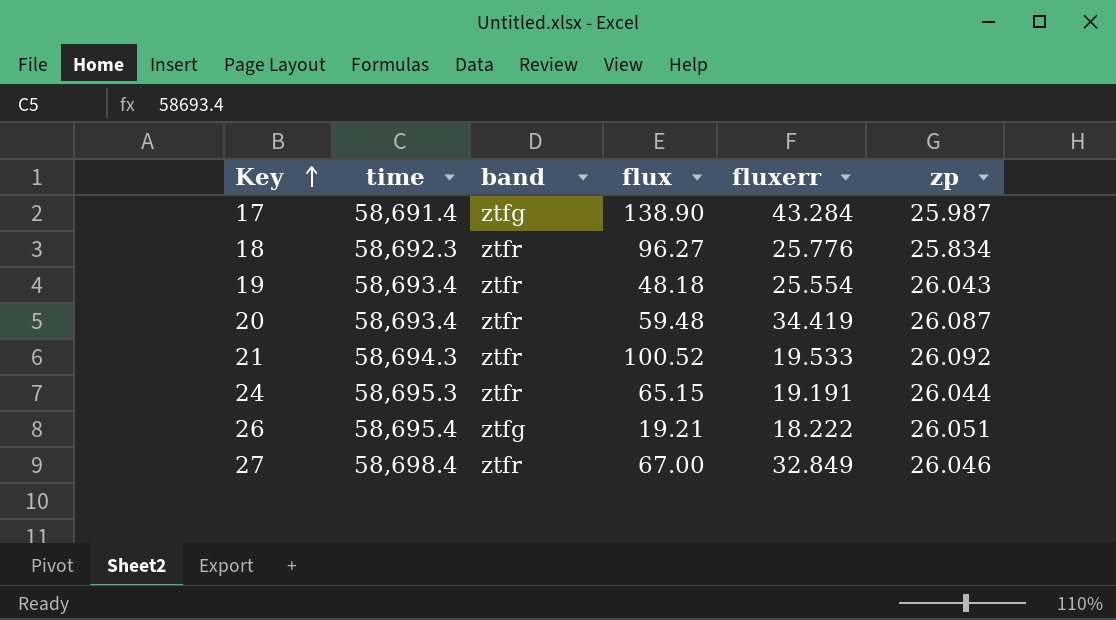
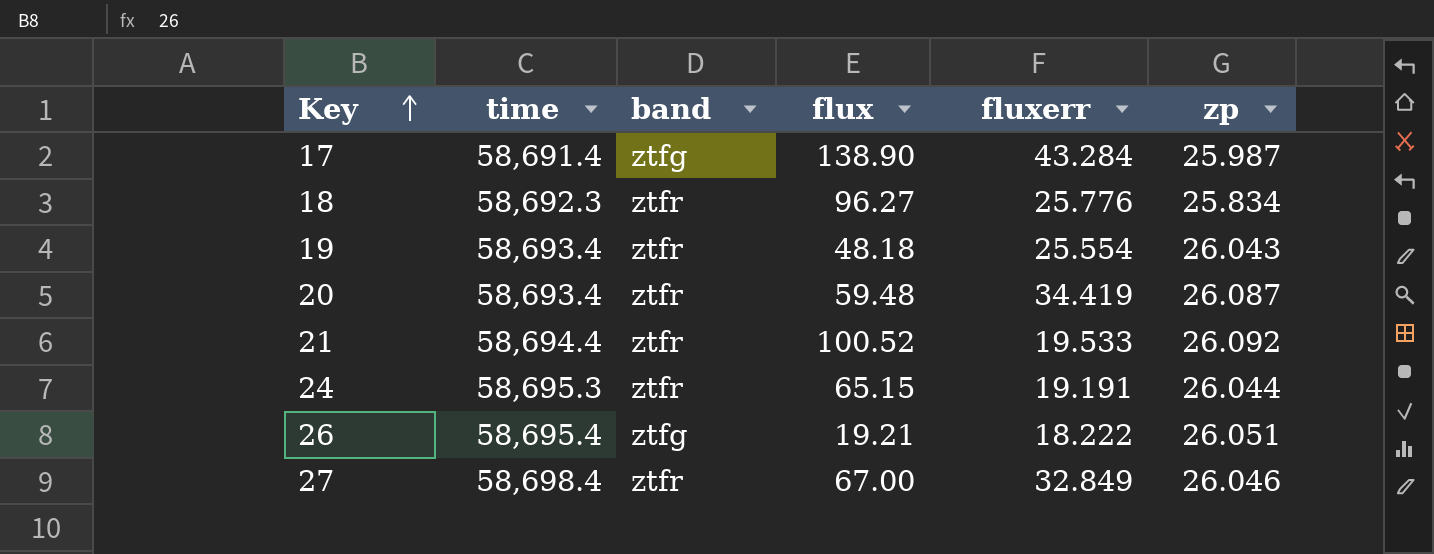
21 | time: 58,694.3 -> 58,694.4

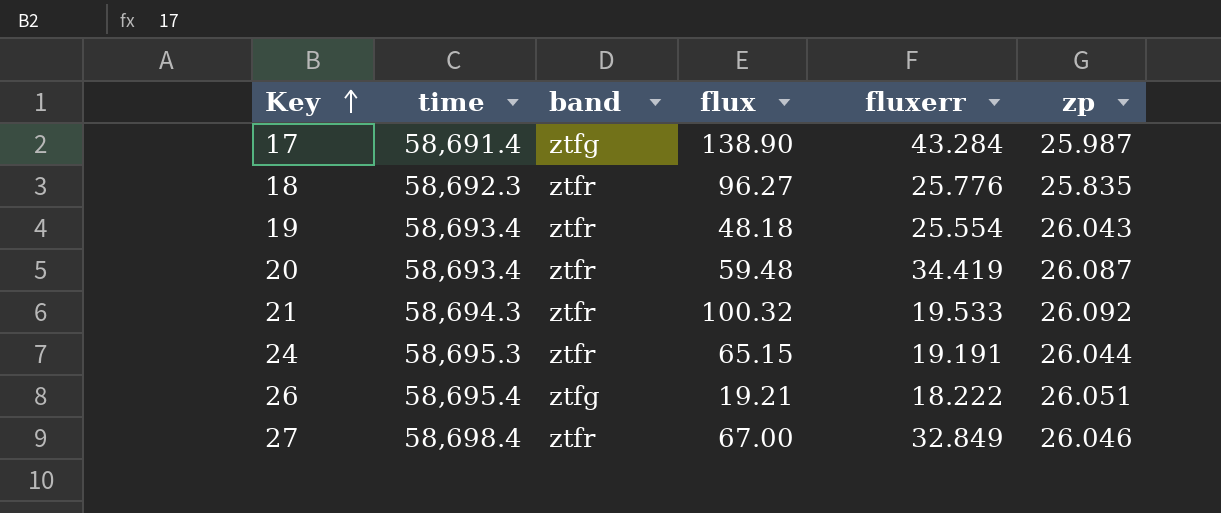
18 | zp: 25.834 -> 25.835
21 | time: 58,694.4 -> 58,694.3
21 | flux: 100.52 -> 100.32

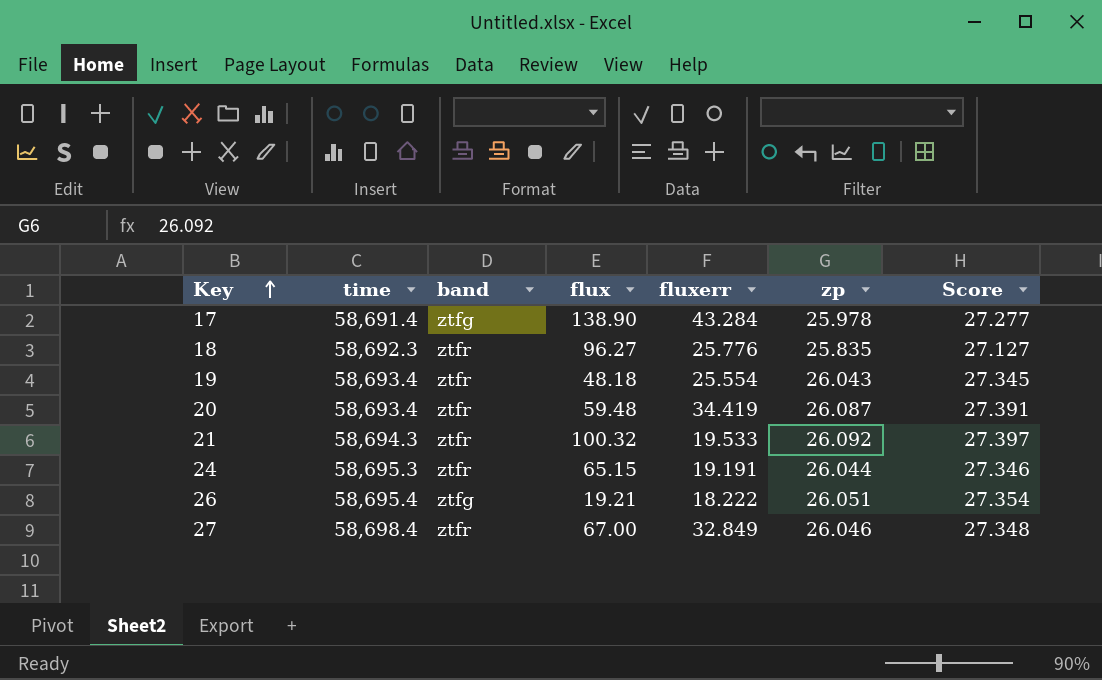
column Score | formula: none -> [zp] * 1.05
17 | zp: 25.987 -> 25.978

